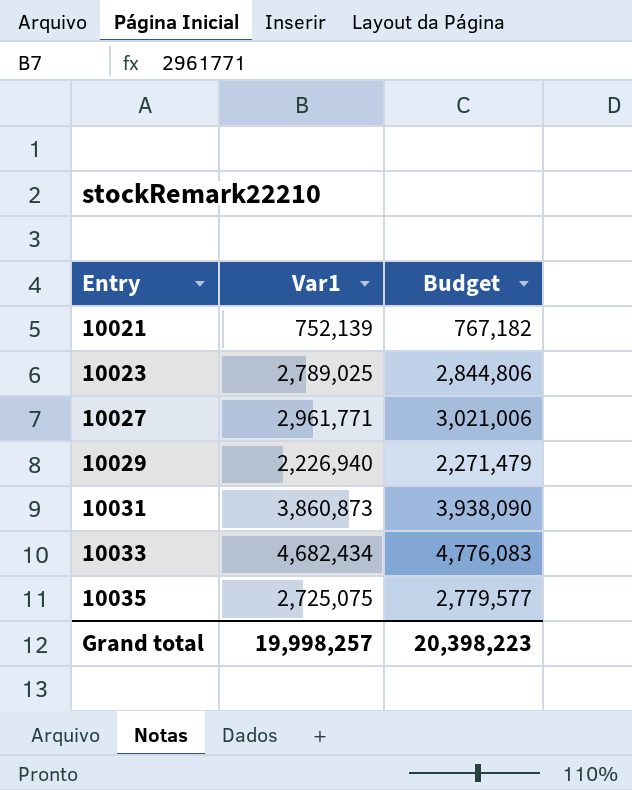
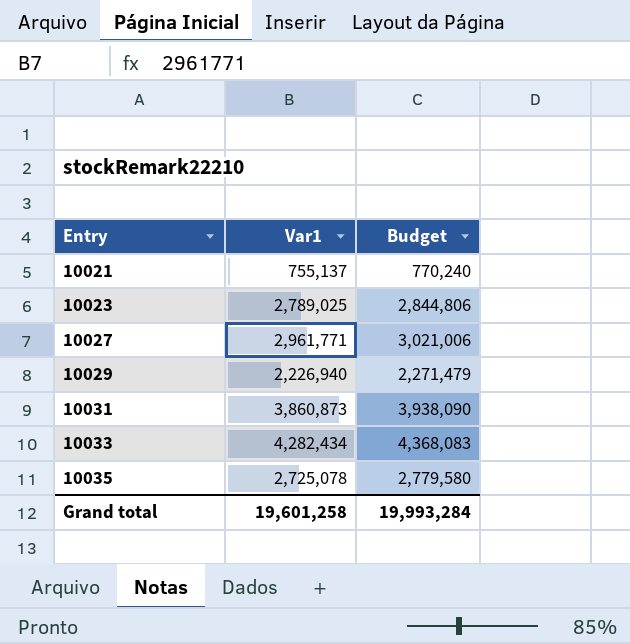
10021 | Var1: 752,139 -> 755,137
10021 | Budget: 767,182 -> 770,240
10033 | Var1: 4,682,434 -> 4,282,434
10033 | Budget: 4,776,083 -> 4,368,083
10035 | Var1: 2,725,075 -> 2,725,078
10035 | Budget: 2,779,577 -> 2,779,580
Grand total | Var1: 19,998,257 -> 19,601,258
Grand total | Budget: 20,398,223 -> 19,993,284

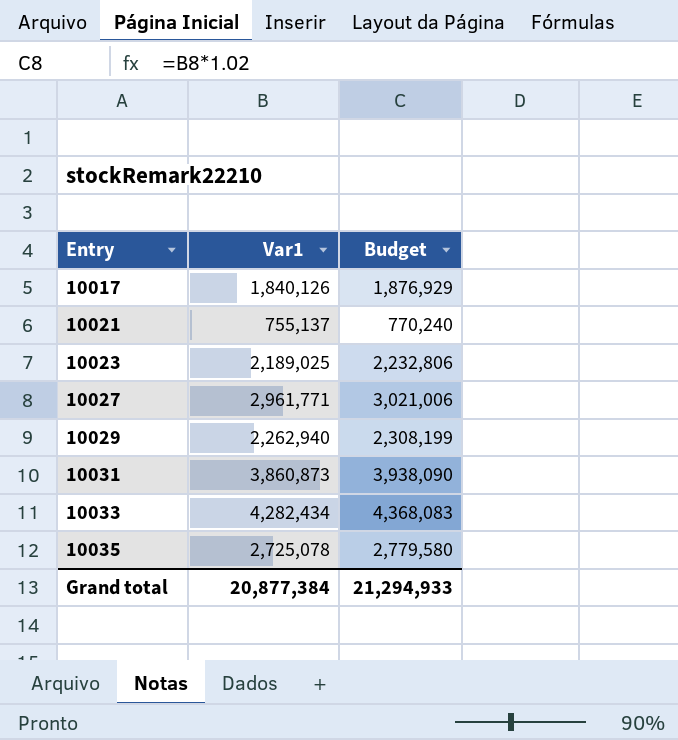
row 10017: none -> 1,840,126 | 1,876,929
10023 | Var1: 2,789,025 -> 2,189,025
10023 | Budget: 2,844,806 -> 2,232,806
10029 | Var1: 2,226,940 -> 2,262,940
10029 | Budget: 2,271,479 -> 2,308,199
Grand total | Var1: 19,601,258 -> 20,877,384
Grand total | Budget: 19,993,284 -> 21,294,933

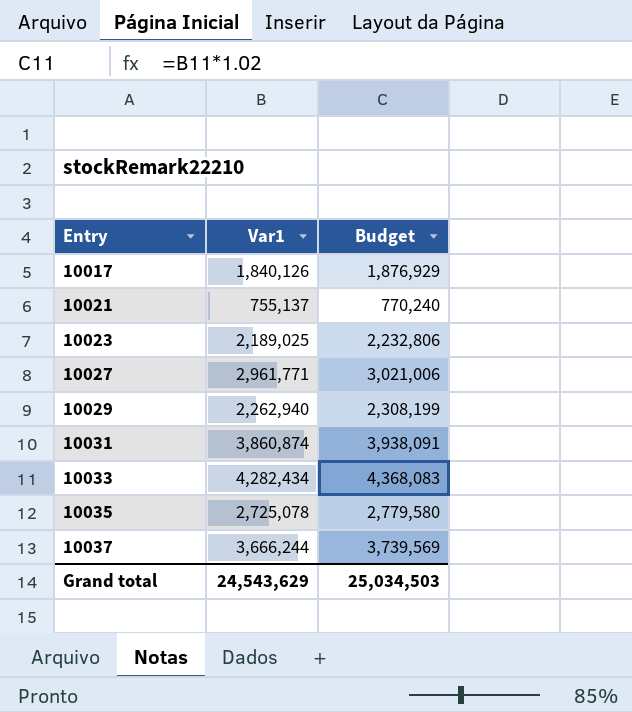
10031 | Var1: 3,860,873 -> 3,860,874
10031 | Budget: 3,938,090 -> 3,938,091
row 10037: none -> 3,666,244 | 3,739,569
Grand total | Var1: 20,877,384 -> 24,543,629
Grand total | Budget: 21,294,933 -> 25,034,503

